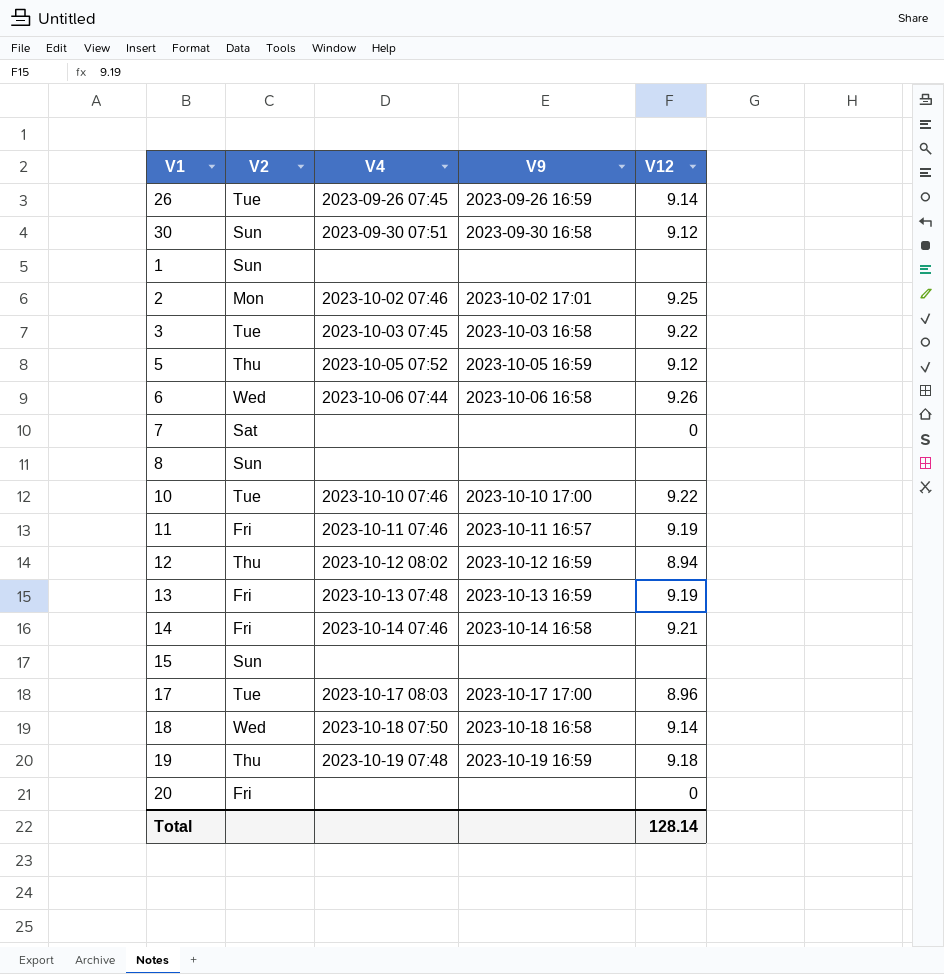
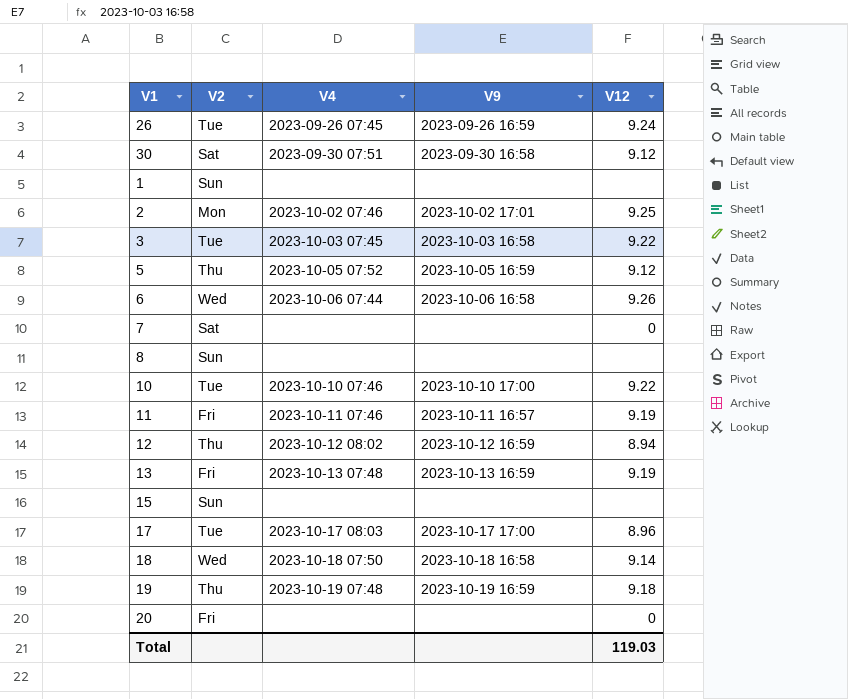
row 14: Fri | 2023-10-14 07:46 | 2023-10-14 16:58 | 9.21 -> none
26 | V12: 9.14 -> 9.24
30 | V2: Sun -> Sat
Total | V12: 128.14 -> 119.03

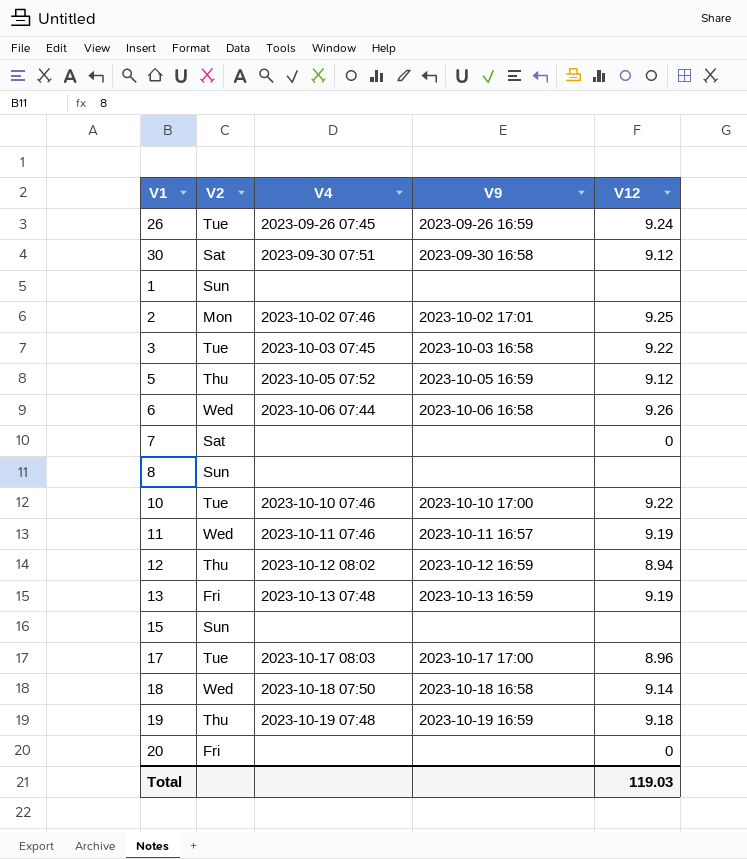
11 | V2: Fri -> Wed

